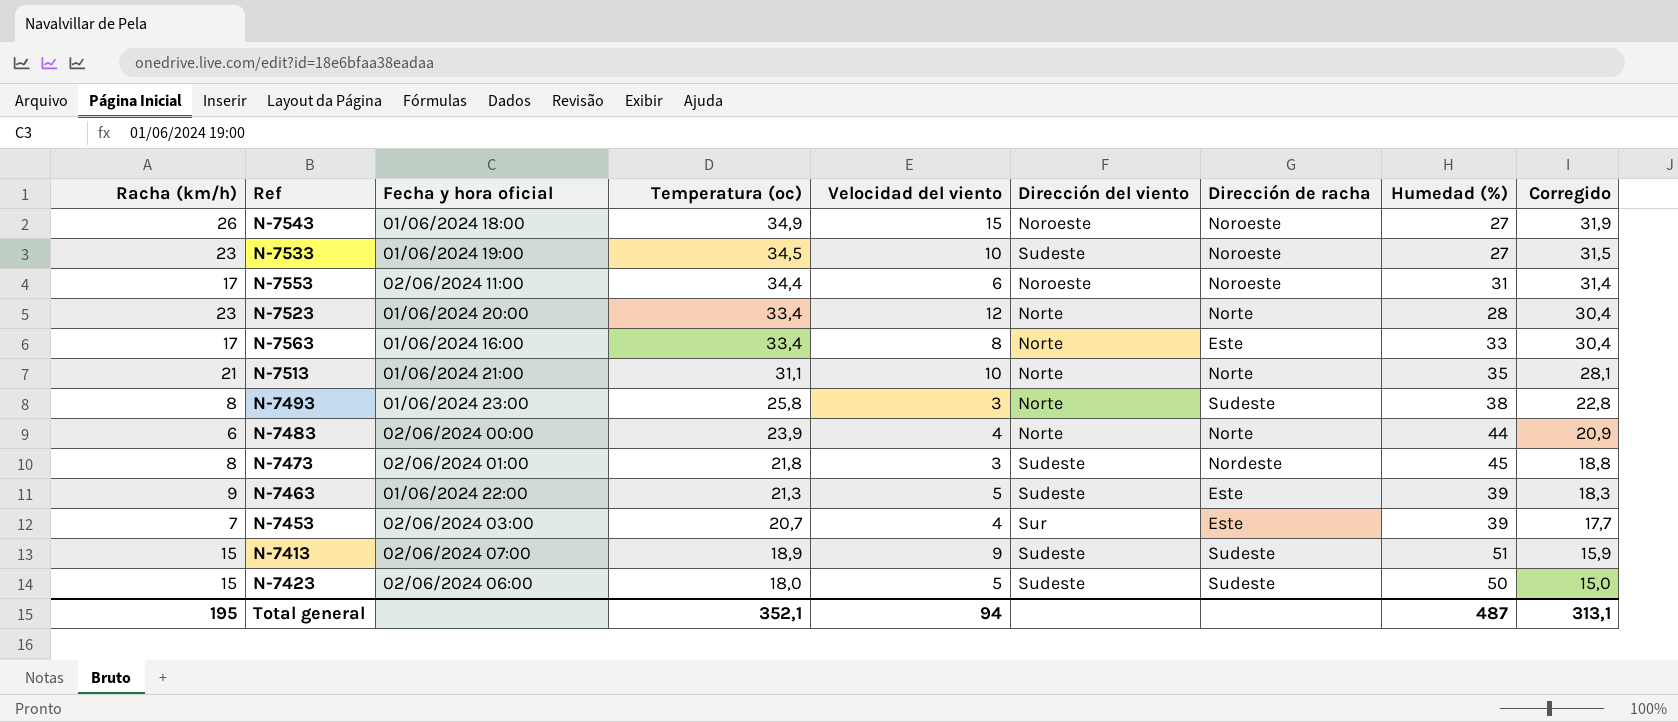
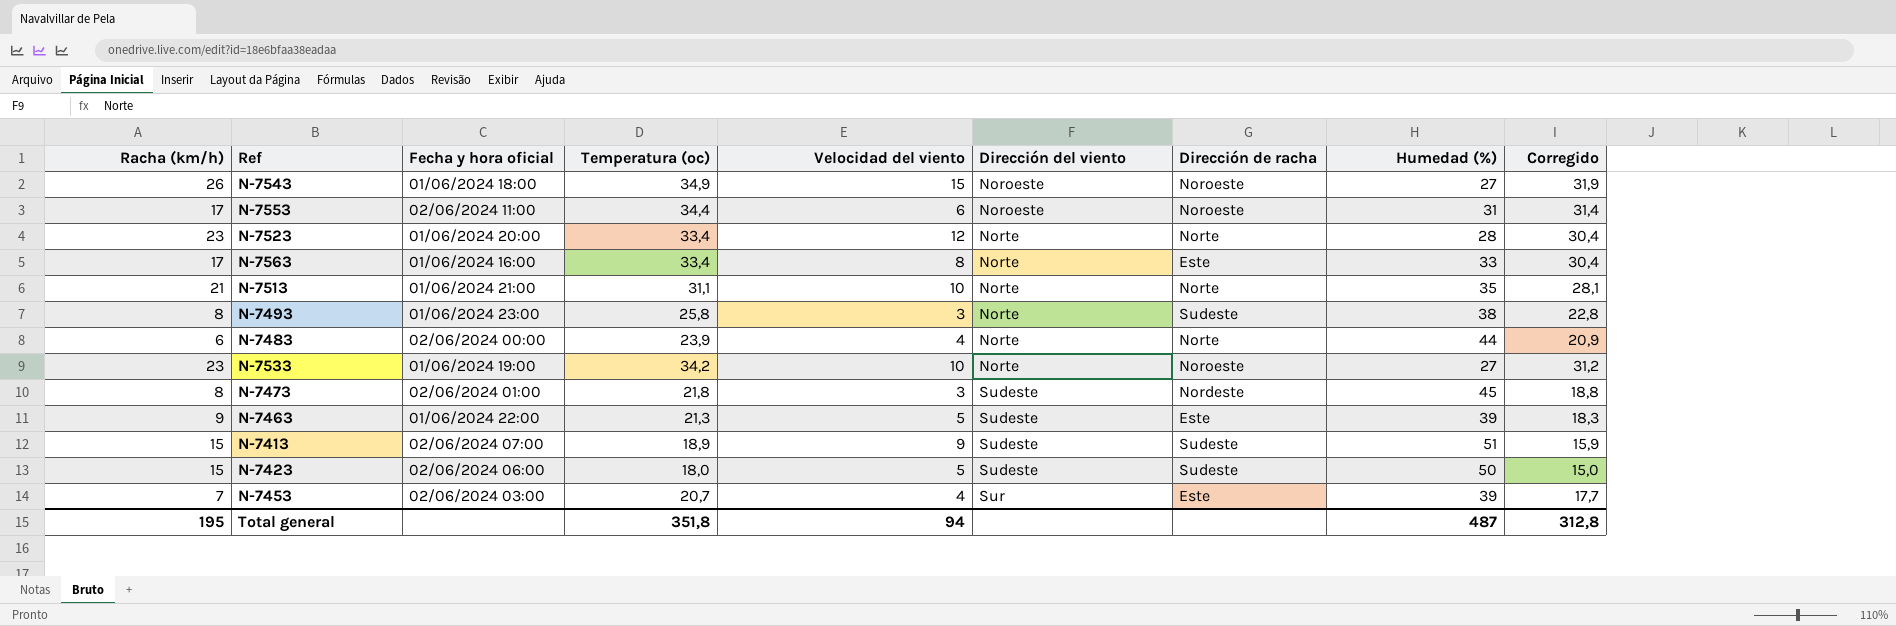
row order: Temperatura (ºc) descending -> Dirección del viento ascending
N-7533 | Temperatura (ºc): 34,5 -> 34,2
N-7533 | Dirección del viento: Sudeste -> Norte
N-7533 | Corregido: 31,5 -> 31,2
Total general | Temperatura (ºc): 352,1 -> 351,8
Total general | Corregido: 313,1 -> 312,8

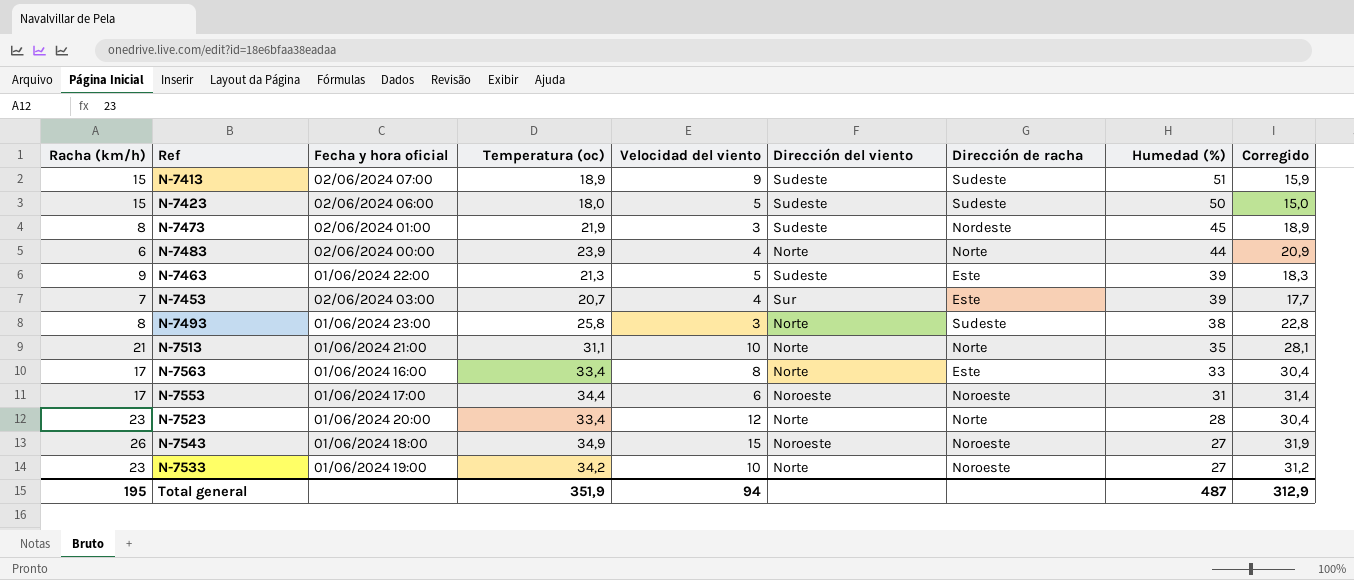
row order: Dirección del viento ascending -> Humedad (%) descending
N-7473 | Temperatura (ºc): 21,8 -> 21,9
N-7473 | Corregido: 18,8 -> 18,9
N-7553 | Fecha y hora oficial: 02/06/2024 11:00 -> 01/06/2024 17:00
Total general | Temperatura (ºc): 351,8 -> 351,9
Total general | Corregido: 312,8 -> 312,9

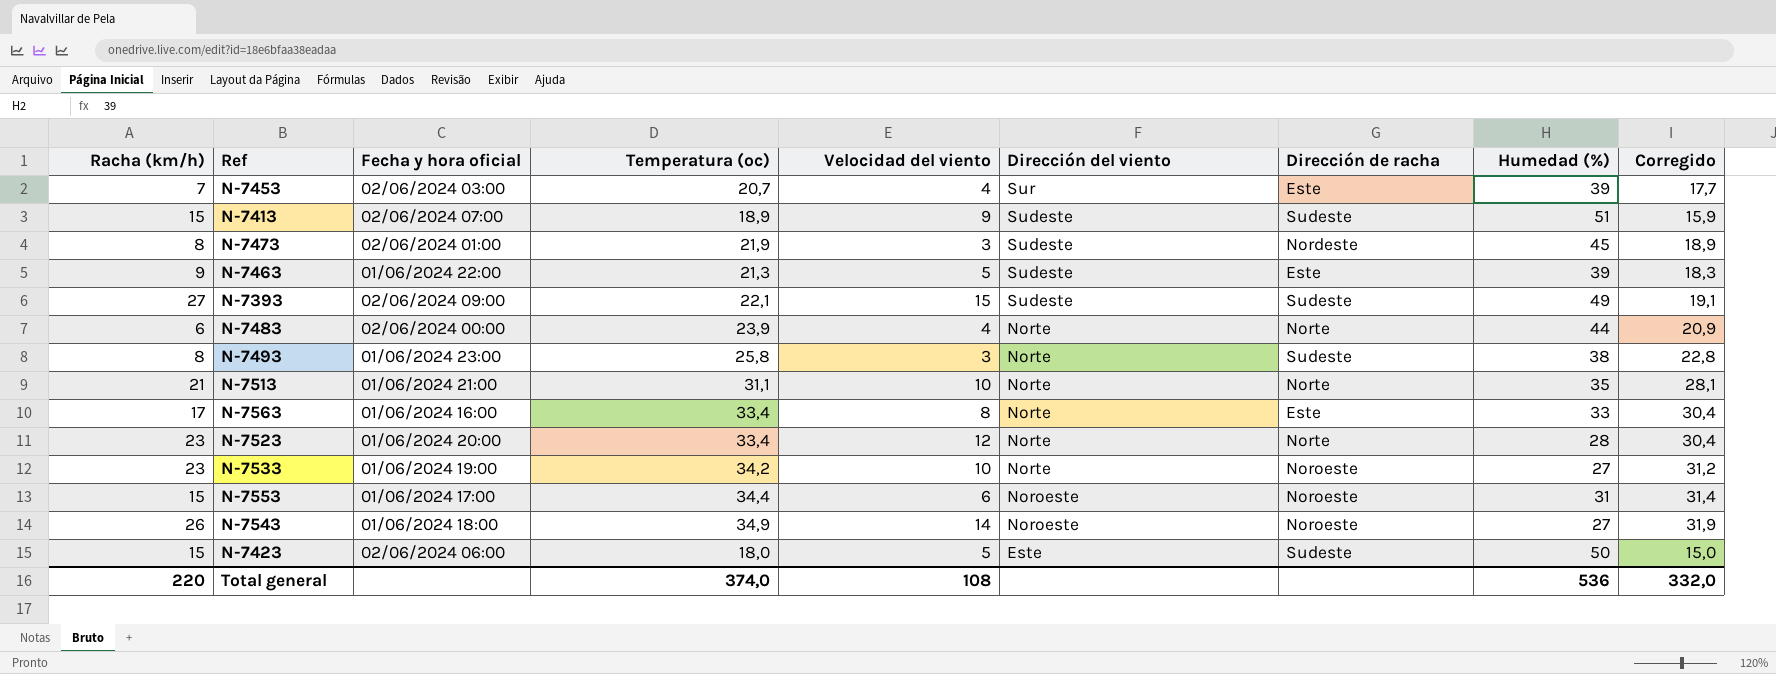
row order: Humedad (%) descending -> Dirección del viento descending
row N-7393: none -> 27 | 02/06/2024 09:00 | 22,1 | 15 | Sudeste | Sudeste | 49 | 19,1
N-7553 | Racha (km/h): 17 -> 15
N-7543 | Velocidad del viento: 15 -> 14
N-7423 | Dirección del viento: Sudeste -> Este
Total general | Racha (km/h): 195 -> 220
Total general | Temperatura (ºc): 351,9 -> 374,0
Total general | Velocidad del viento: 94 -> 108
Total general | Humedad (%): 487 -> 536
Total general | Corregido: 312,9 -> 332,0

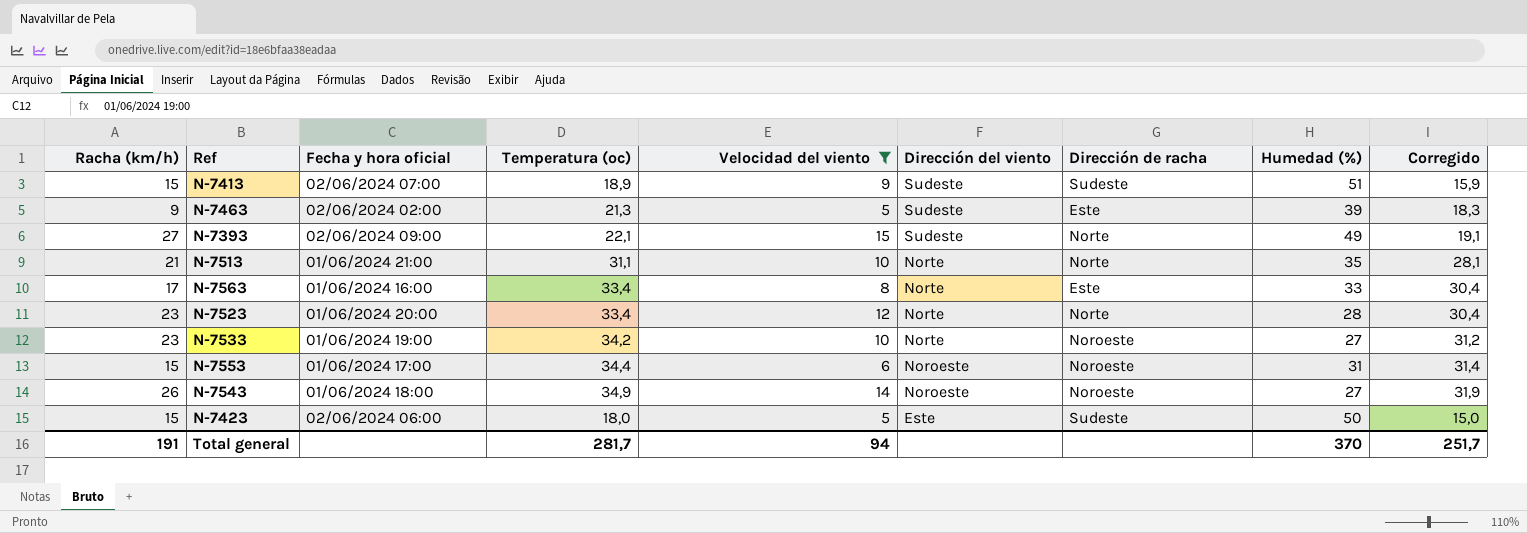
filter: none -> Velocidad del viento >= 5
N-7463 | Fecha y hora oficial: 01/06/2024 22:00 -> 02/06/2024 02:00
N-7393 | Dirección de racha: Sudeste -> Norte
Total general | Racha (km/h): 220 -> 191
Total general | Temperatura (ºc): 374,0 -> 281,7
Total general | Velocidad del viento: 108 -> 94
Total general | Humedad (%): 536 -> 370
Total general | Corregido: 332,0 -> 251,7

